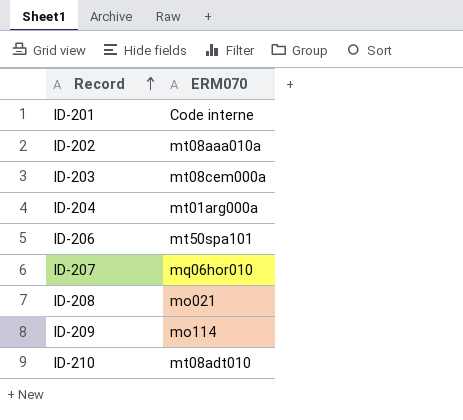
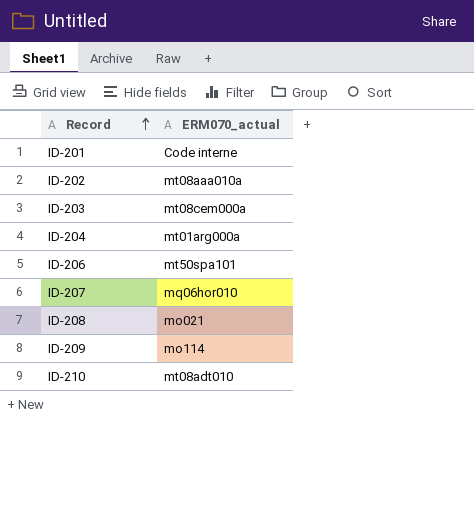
column name: ERM070 -> ERM070_actual

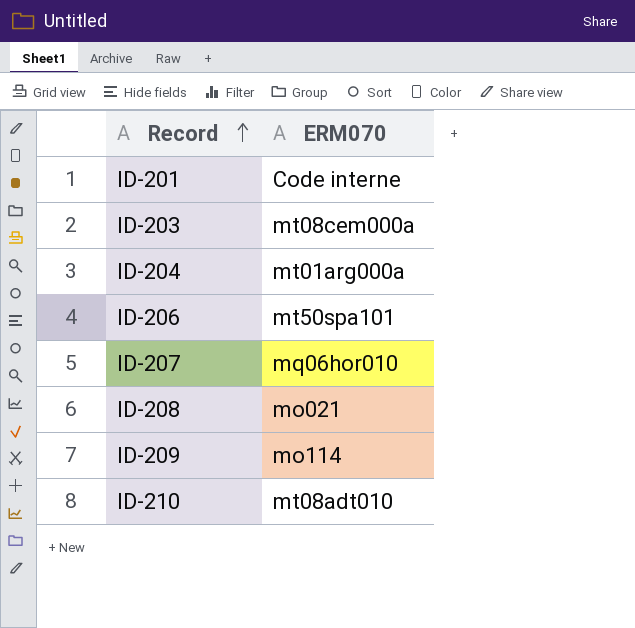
column name: ERM070_actual -> ERM070
row ID-202: mt08aaa010a -> none

